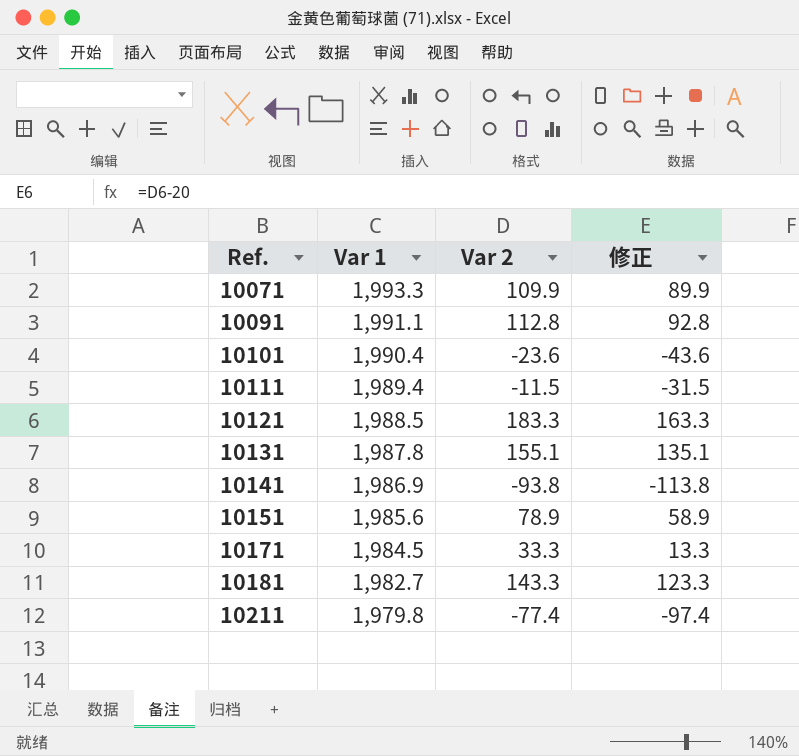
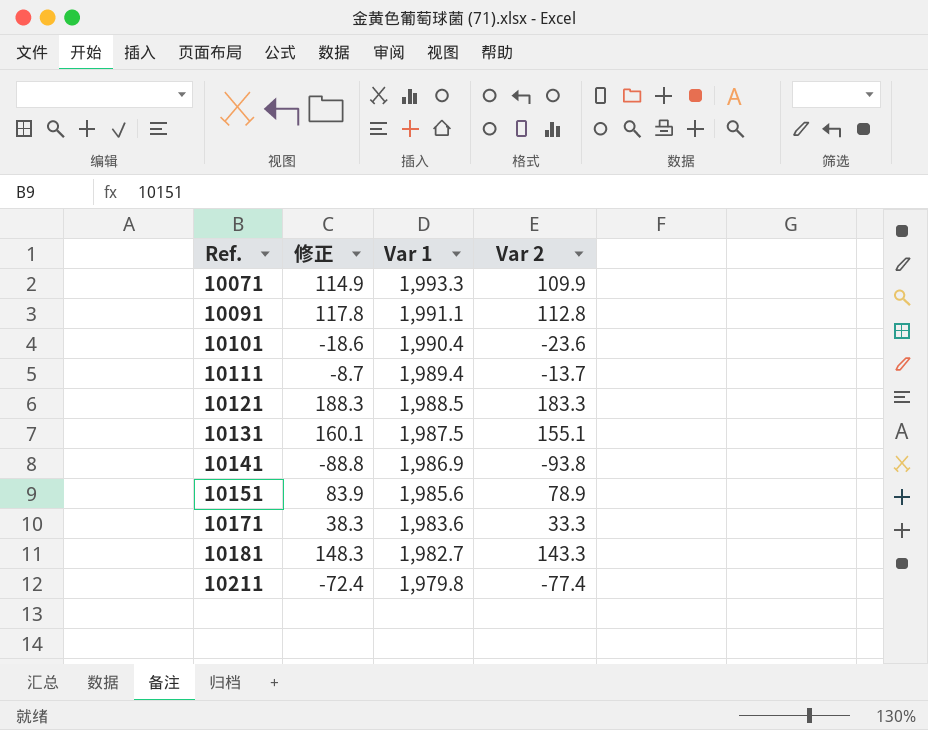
column 修正 | formula: [Var 2] - 20 -> [Var 2] + 5
column 修正 | position: 4 -> 2
10111 | Var 2: -11.5 -> -13.7
10131 | Var 1: 1,987.8 -> 1,987.5
10171 | Var 1: 1,984.5 -> 1,983.6

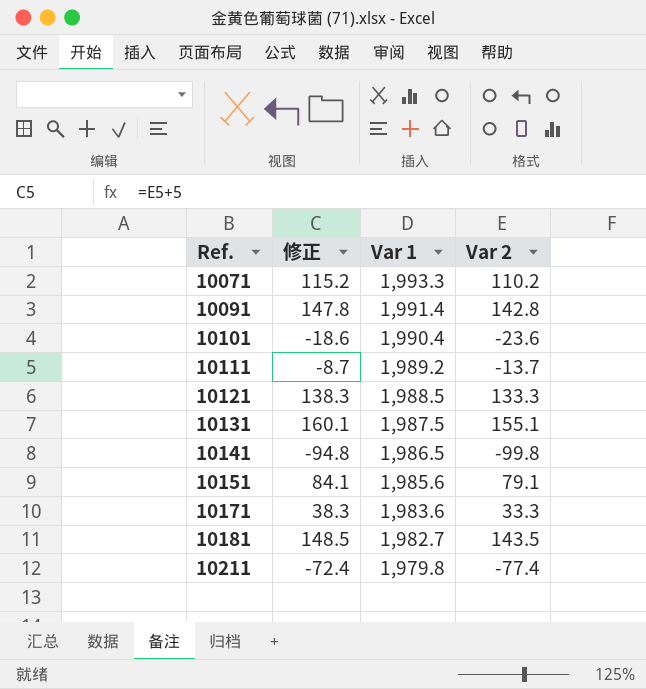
10071 | 修正: 114.9 -> 115.2
10071 | Var 2: 109.9 -> 110.2
10091 | 修正: 117.8 -> 147.8
10091 | Var 1: 1,991.1 -> 1,991.4
10091 | Var 2: 112.8 -> 142.8
10111 | Var 1: 1,989.4 -> 1,989.2
10121 | 修正: 188.3 -> 138.3
10121 | Var 2: 183.3 -> 133.3
10141 | 修正: -88.8 -> -94.8
10141 | Var 1: 1,986.9 -> 1,986.5
10141 | Var 2: -93.8 -> -99.8
10151 | 修正: 83.9 -> 84.1
10151 | Var 2: 78.9 -> 79.1
10181 | 修正: 148.3 -> 148.5
10181 | Var 2: 143.3 -> 143.5

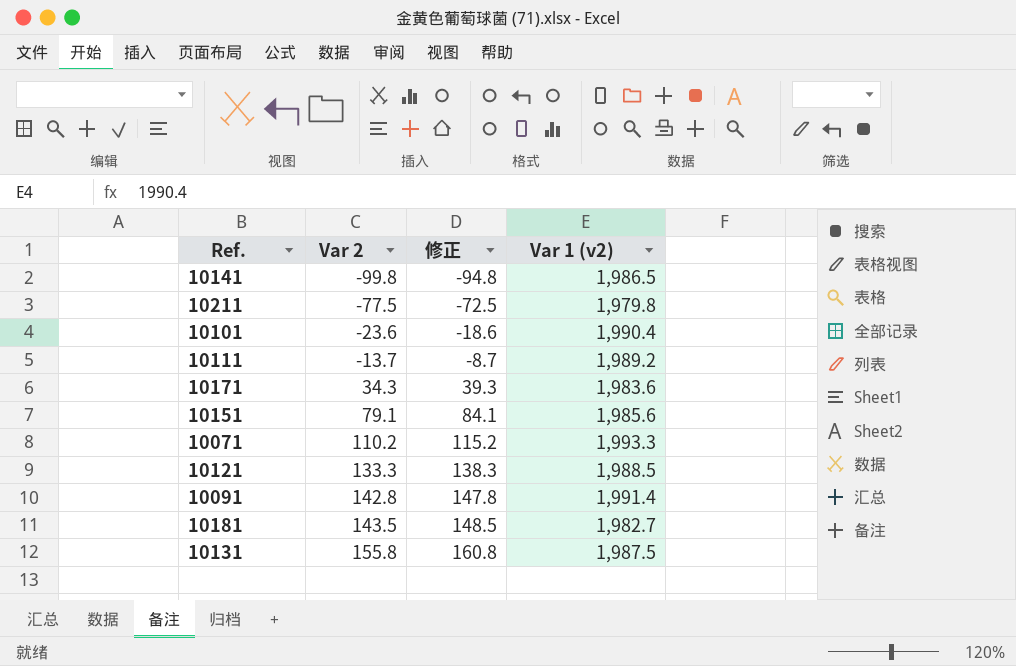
row order: Ref. ascending -> Var 2 ascending
column Var 2 | position: 4 -> 2
column name: Var 1 -> Var 1 (v2)
10211 | Var 2: -77.4 -> -77.5
10211 | 修正: -72.4 -> -72.5
10171 | Var 2: 33.3 -> 34.3
10171 | 修正: 38.3 -> 39.3
10131 | Var 2: 155.1 -> 155.8
10131 | 修正: 160.1 -> 160.8

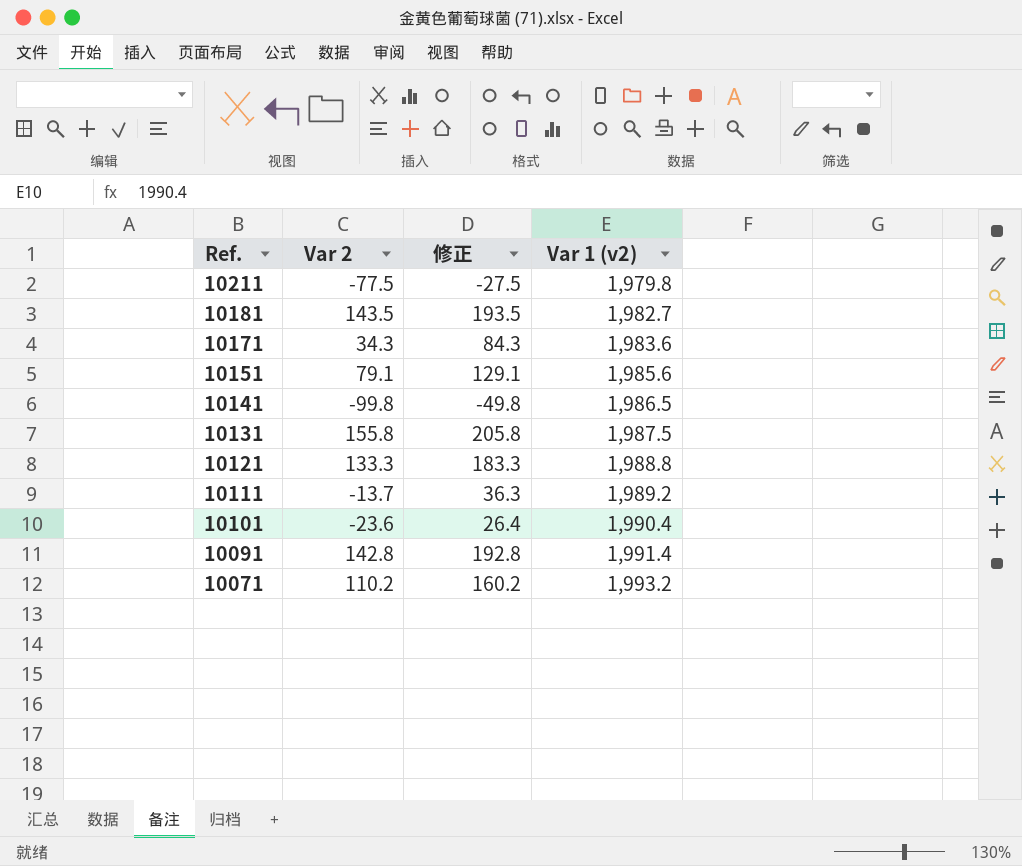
row order: Var 2 ascending -> Ref. descending
column 修正 | formula: [Var 2] + 5 -> [Var 2] + 50
10121 | Var 1 (v2): 1,988.5 -> 1,988.8
10071 | Var 1 (v2): 1,993.3 -> 1,993.2

